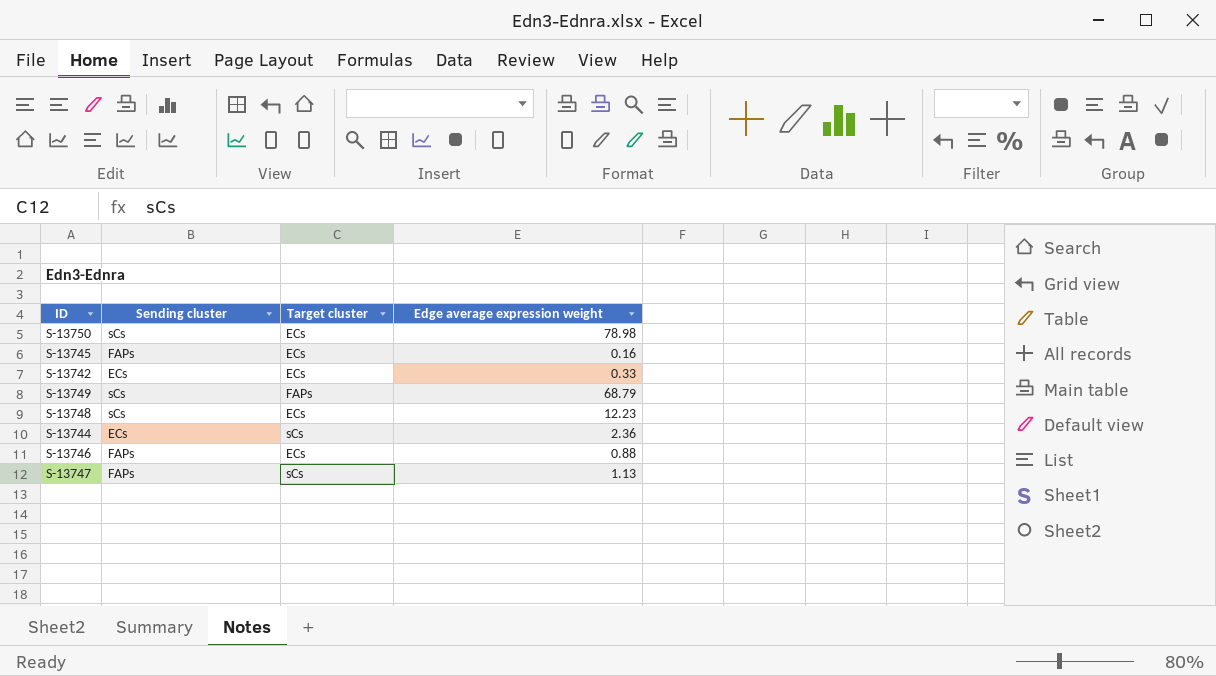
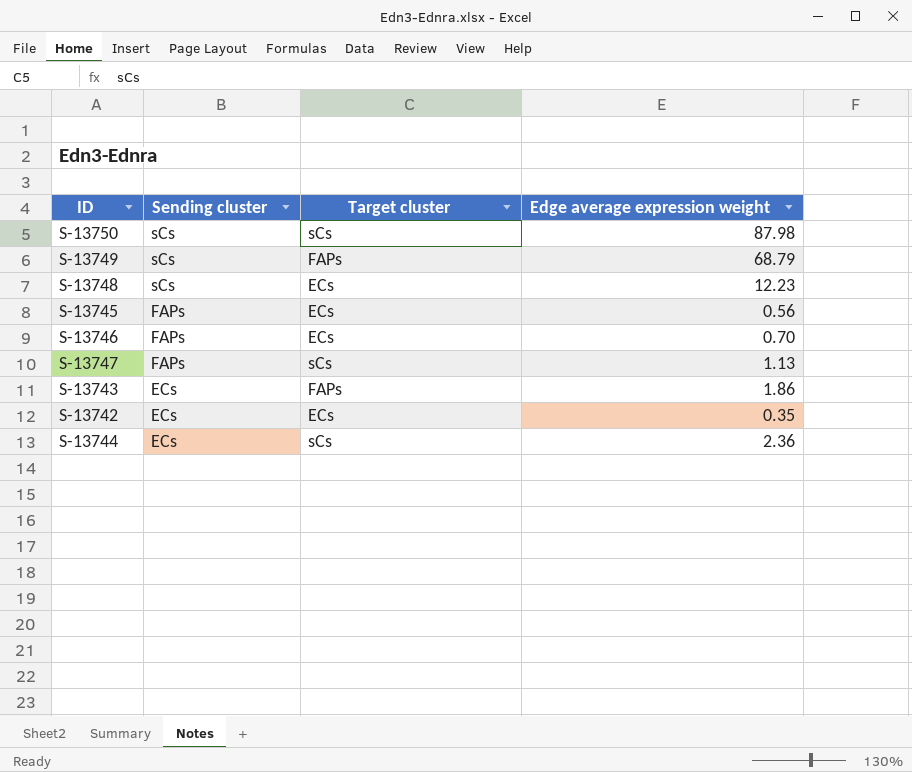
row order: none -> Sending cluster descending
S-13750 | Target cluster: ECs -> sCs
S-13750 | Edge average expression weight: 78.98 -> 87.98
S-13745 | Edge average expression weight: 0.16 -> 0.56
S-13746 | Edge average expression weight: 0.88 -> 0.70
row S-13743: none -> ECs | FAPs | 1.86
S-13742 | Edge average expression weight: 0.33 -> 0.35

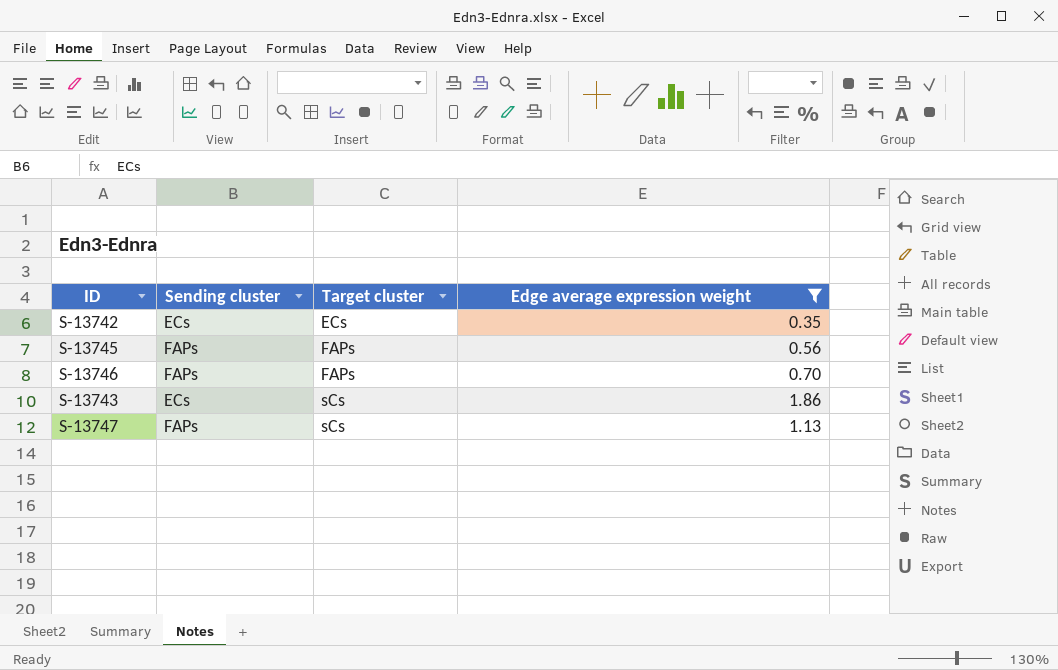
filter: none -> Edge average expression weight <= 1.86
row order: Sending cluster descending -> Target cluster ascending
S-13745 | Target cluster: ECs -> FAPs
S-13746 | Target cluster: ECs -> FAPs
S-13743 | Target cluster: FAPs -> sCs

